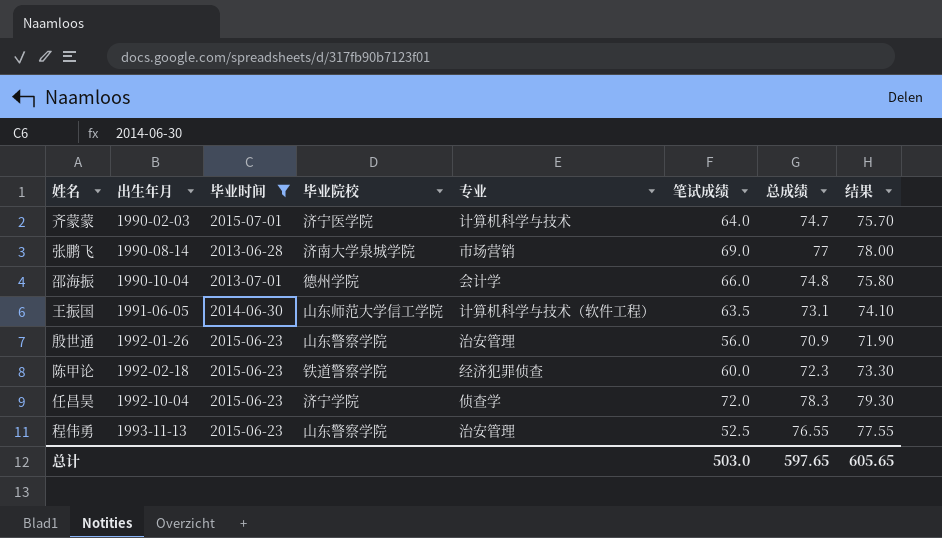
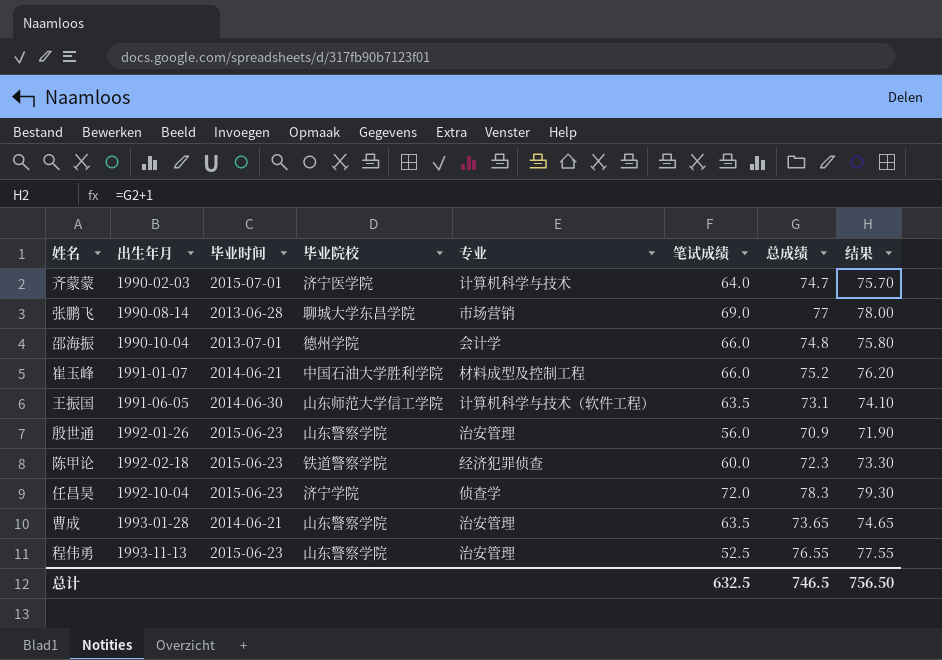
filter: 毕业时间 != 2014-06-21 -> none
张鹏飞 | 毕业院校: 济南大学泉城学院 -> 聊城大学东昌学院
总计 | 笔试成绩: 503.0 -> 632.5
总计 | 总成绩: 597.65 -> 746.5
总计 | 结果: 605.65 -> 756.50

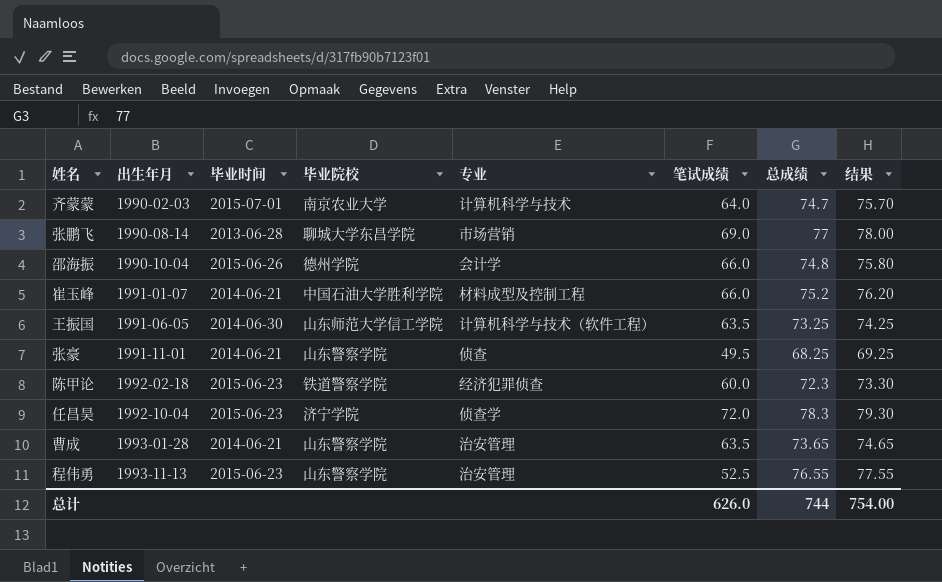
row 殷世通: 1992-01-26 | 2015-06-23 | 山东警察学院 | 治安管理 | 56.0 | 70.9 | 71.90 -> none
齐蒙蒙 | 毕业院校: 济宁医学院 -> 南京农业大学
邵海振 | 毕业时间: 2013-07-01 -> 2015-06-26
王振国 | 总成绩: 73.1 -> 73.25
王振国 | 结果: 74.10 -> 74.25
row 张豪: none -> 1991-11-01 | 2014-06-21 | 山东警察学院 | 侦查 | 49.5 | 68.25 | 69.25
总计 | 笔试成绩: 632.5 -> 626.0
总计 | 总成绩: 746.5 -> 744
总计 | 结果: 756.50 -> 754.00

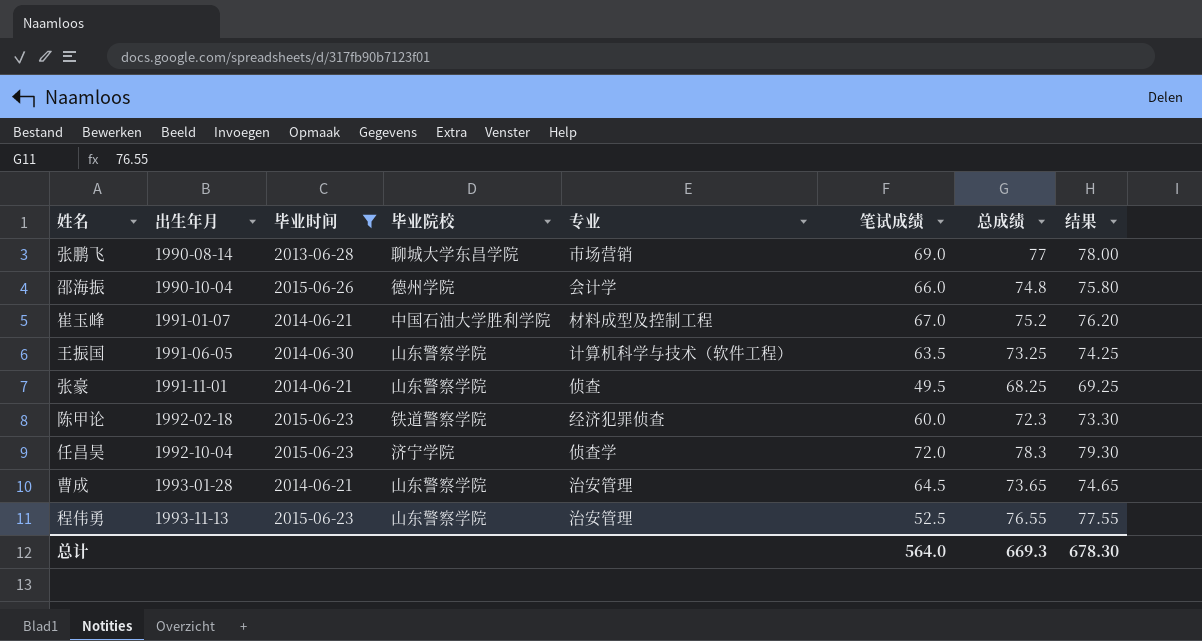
filter: none -> 毕业时间 != 2015-07-01
崔玉峰 | 笔试成绩: 66.0 -> 67.0
王振国 | 毕业院校: 山东师范大学信工学院 -> 山东警察学院
曹成 | 笔试成绩: 63.5 -> 64.5
总计 | 笔试成绩: 626.0 -> 564.0
总计 | 总成绩: 744 -> 669.3
总计 | 结果: 754.00 -> 678.30

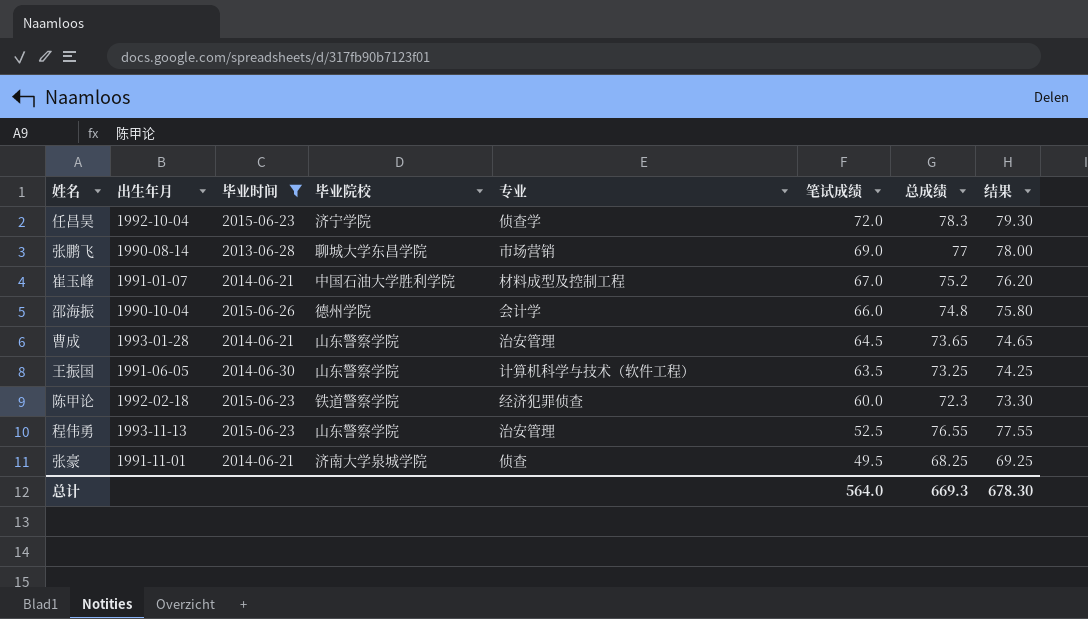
row order: 出生年月 ascending -> 笔试成绩 descending
张豪 | 毕业院校: 山东警察学院 -> 济南大学泉城学院

